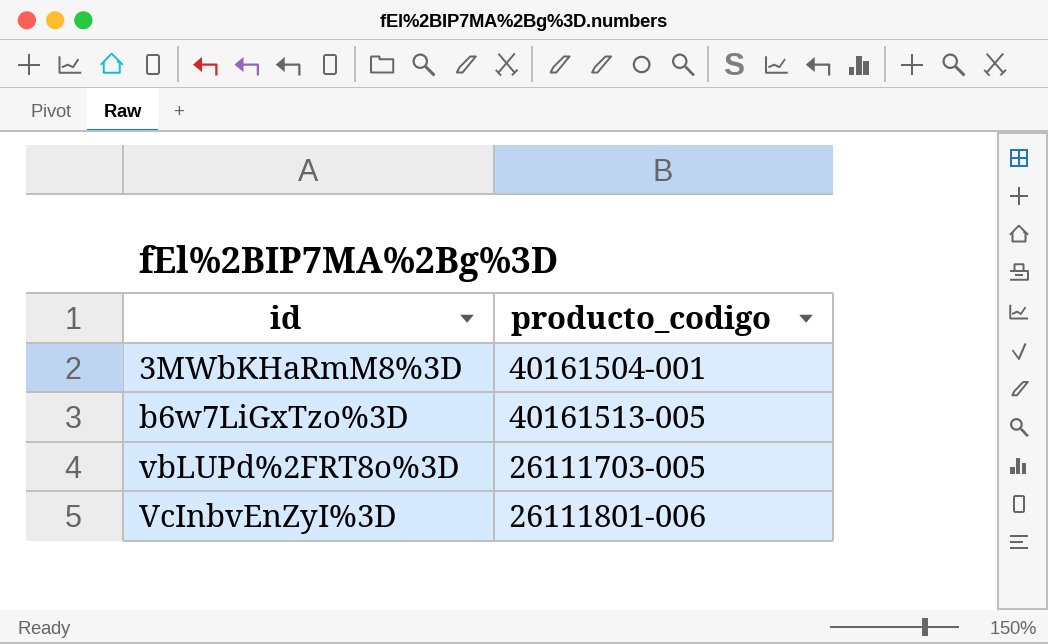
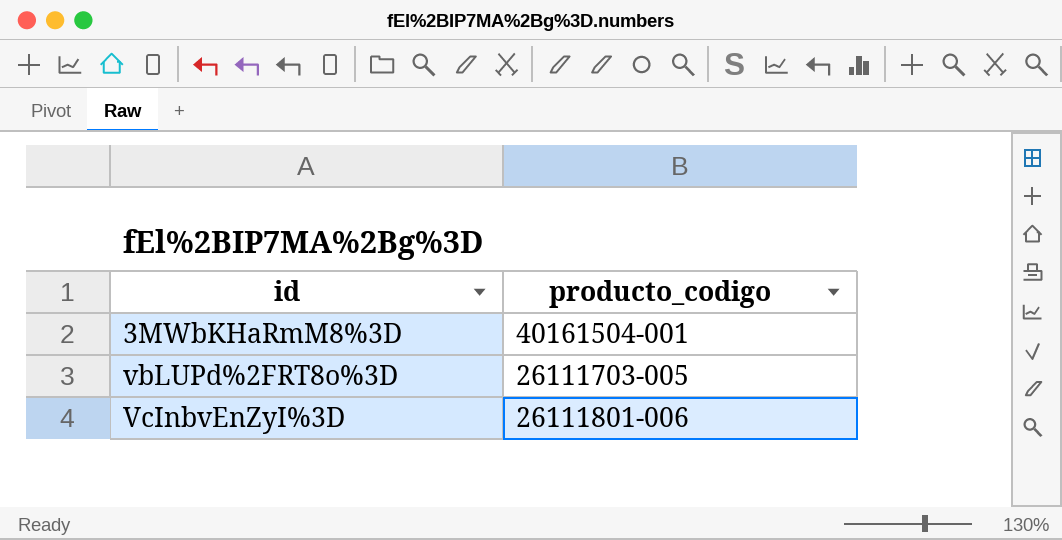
row b6w7LiGxTzo%3D: 40161513-005 -> none

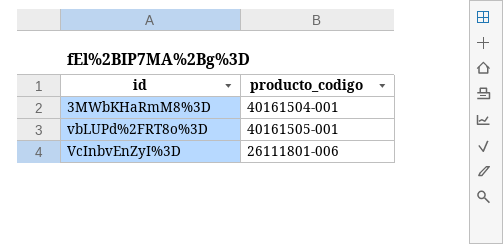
vbLUPd%2FRT8o%3D | producto_codigo: 26111703-005 -> 40161505-001

